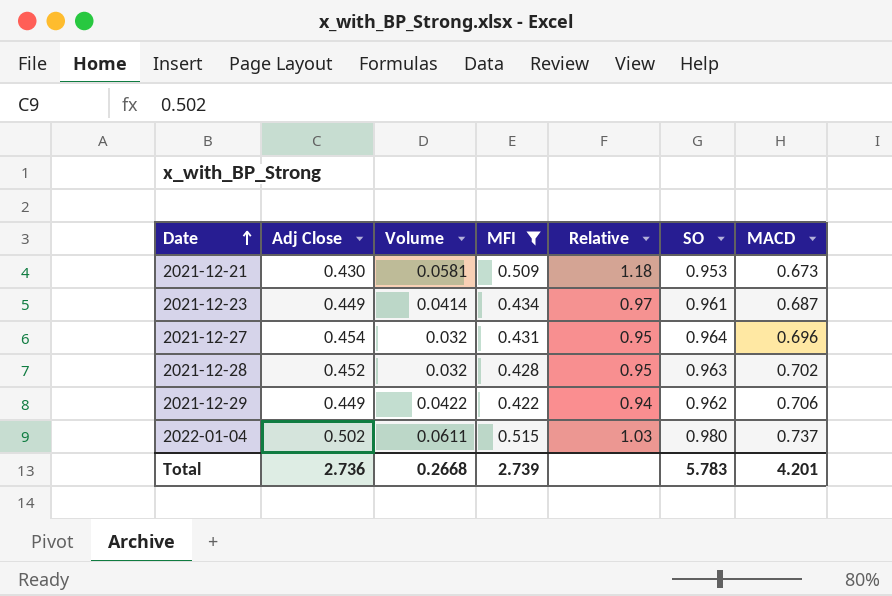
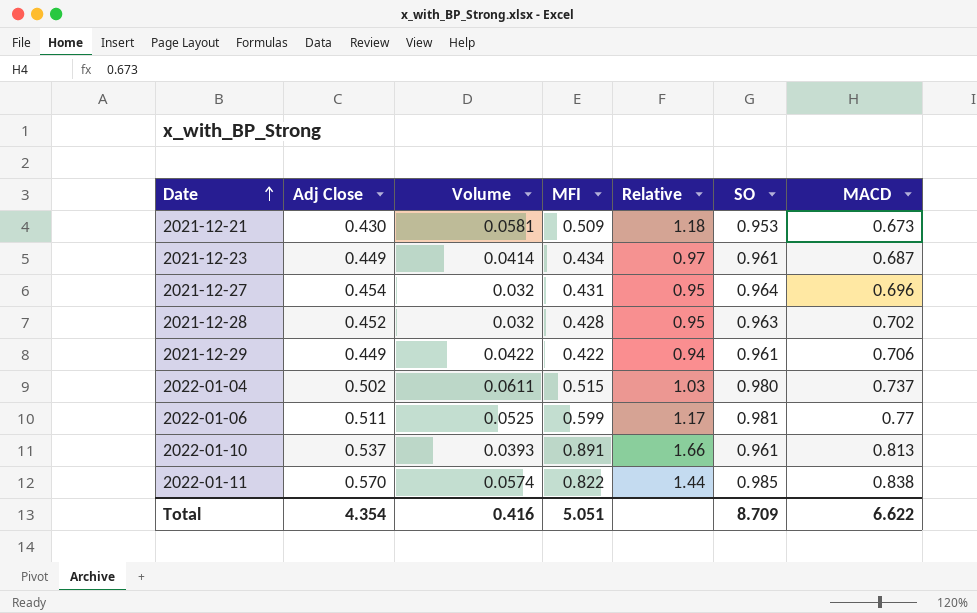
filter: MFI <= 0.515 -> none
2021-12-29 | SO: 0.962 -> 0.961
Total | Adj Close: 2.736 -> 4.354
Total | Volume: 0.2668 -> 0.416
Total | MFI: 2.739 -> 5.051
Total | SO: 5.783 -> 8.709
Total | MACD: 4.201 -> 6.622

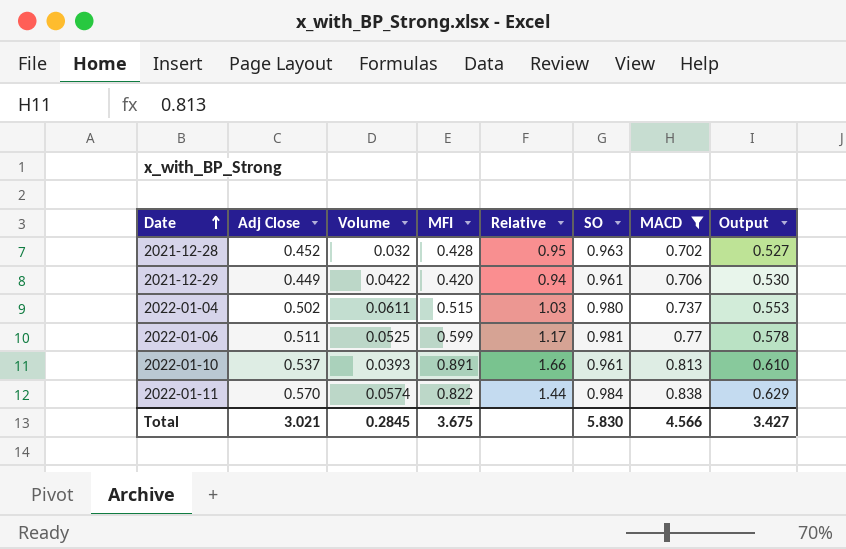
filter: none -> MACD >= 0.702
column Output | formula: none -> [MACD] * 0.75
2021-12-29 | MFI: 0.422 -> 0.420
2022-01-11 | SO: 0.985 -> 0.984
Total | Adj Close: 4.354 -> 3.021
Total | Volume: 0.416 -> 0.2845
Total | MFI: 5.051 -> 3.675
Total | SO: 8.709 -> 5.830
Total | MACD: 6.622 -> 4.566

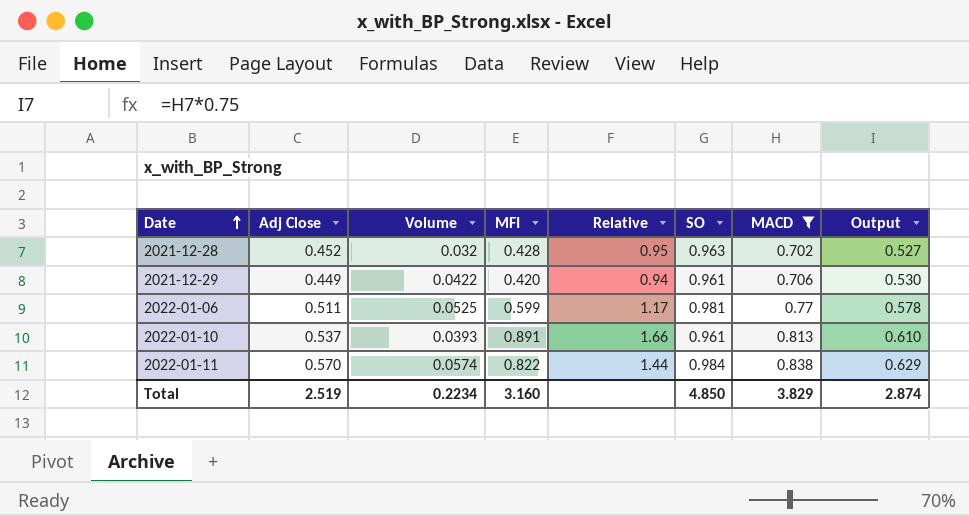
row 2022-01-04: 0.502 | 0.0611 | 0.515 | 1.03 | 0.980 | 0.737 | 0.553 -> none
Total | Adj Close: 3.021 -> 2.519
Total | Volume: 0.2845 -> 0.2234
Total | MFI: 3.675 -> 3.160
Total | SO: 5.830 -> 4.850
Total | MACD: 4.566 -> 3.829
Total | Output: 3.427 -> 2.874

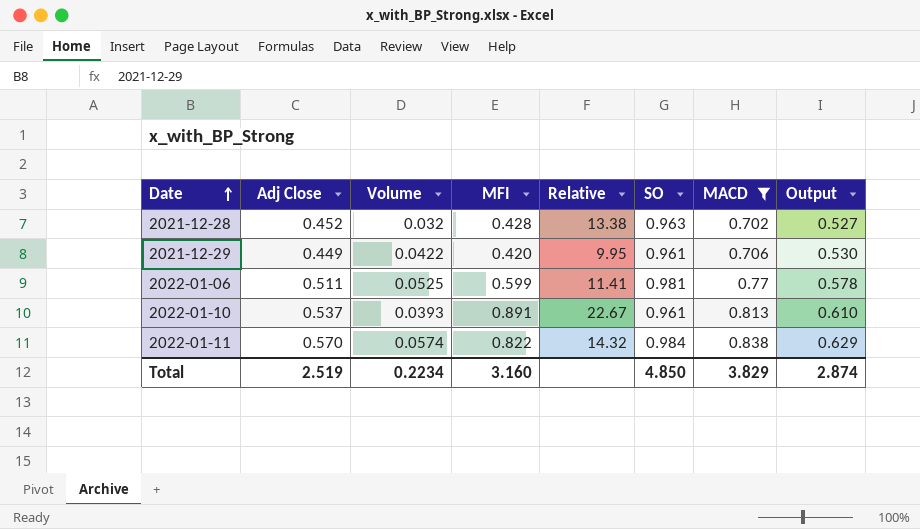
column Relative | formula: [MFI] / [Adj Close] -> [MFI] / [Volume]

